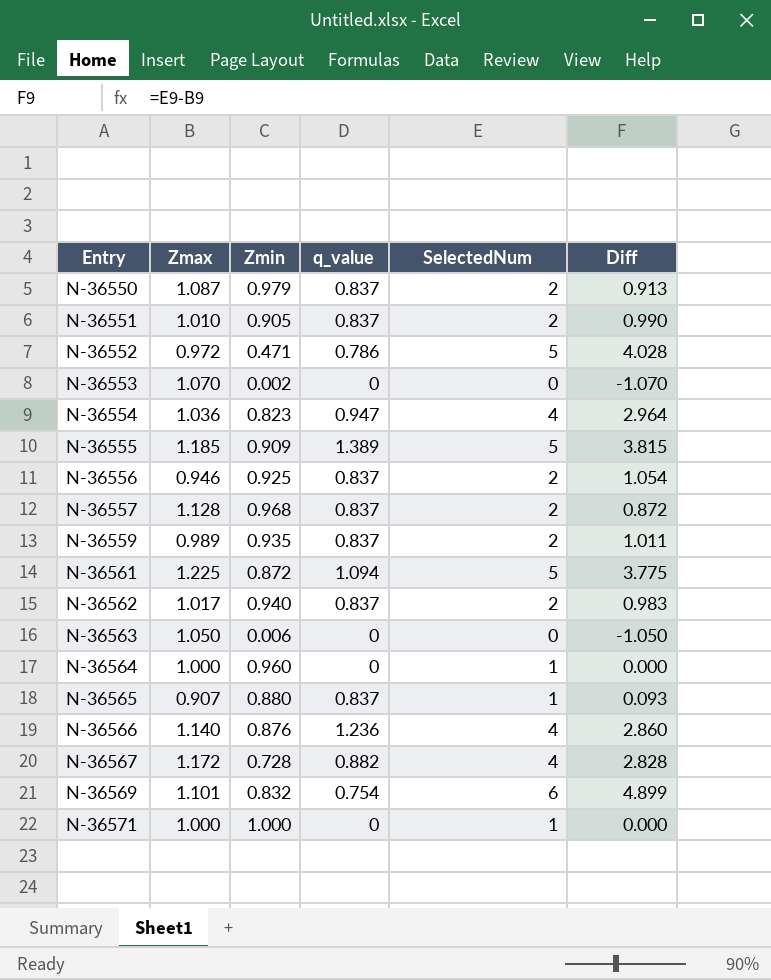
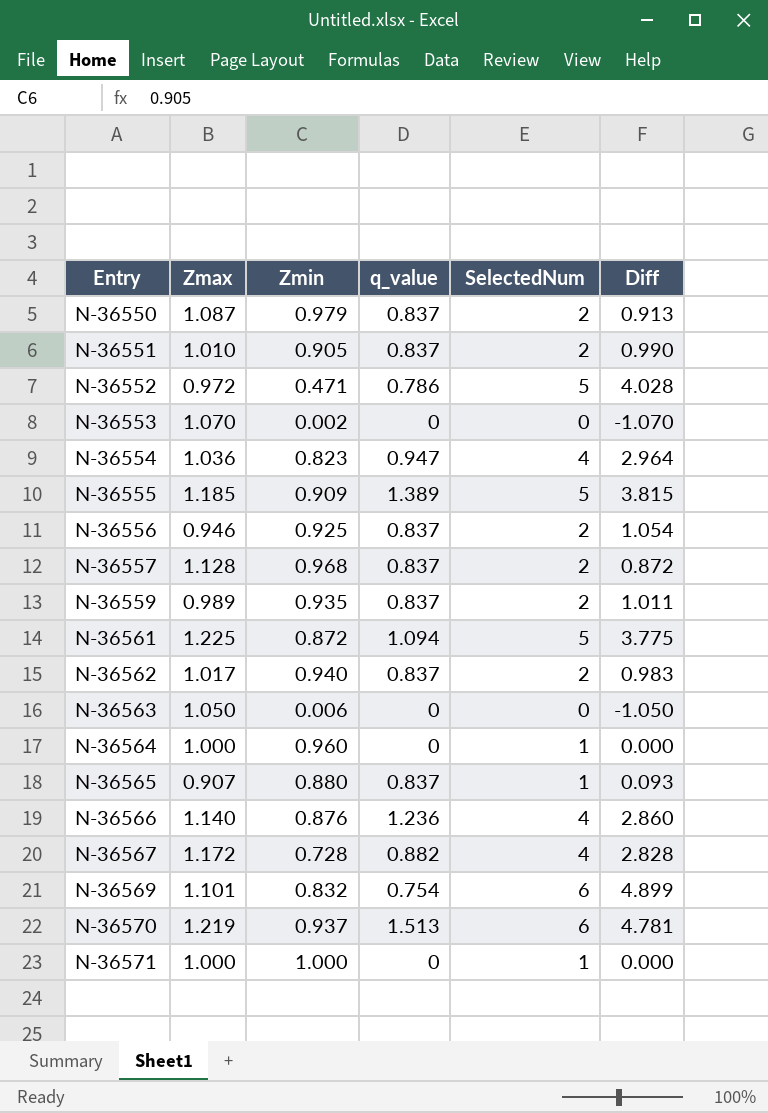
row N-36570: none -> 1.219 | 0.937 | 1.513 | 6 | 4.781

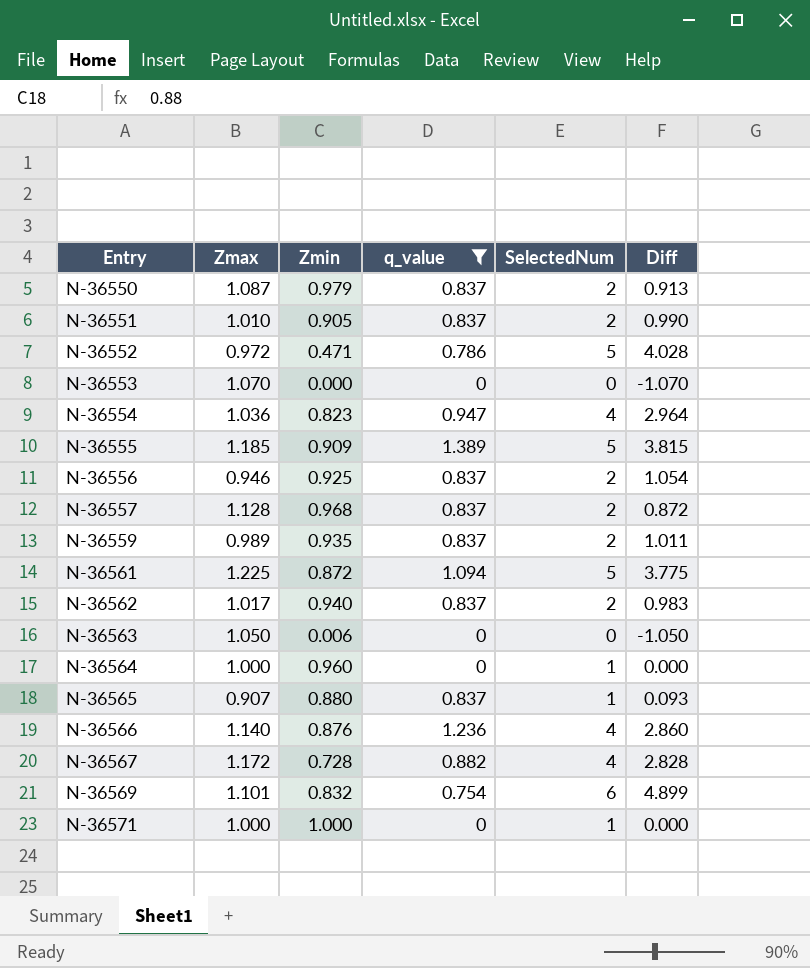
filter: none -> q_value != 1.513
N-36553 | Zmin: 0.002 -> 0.000

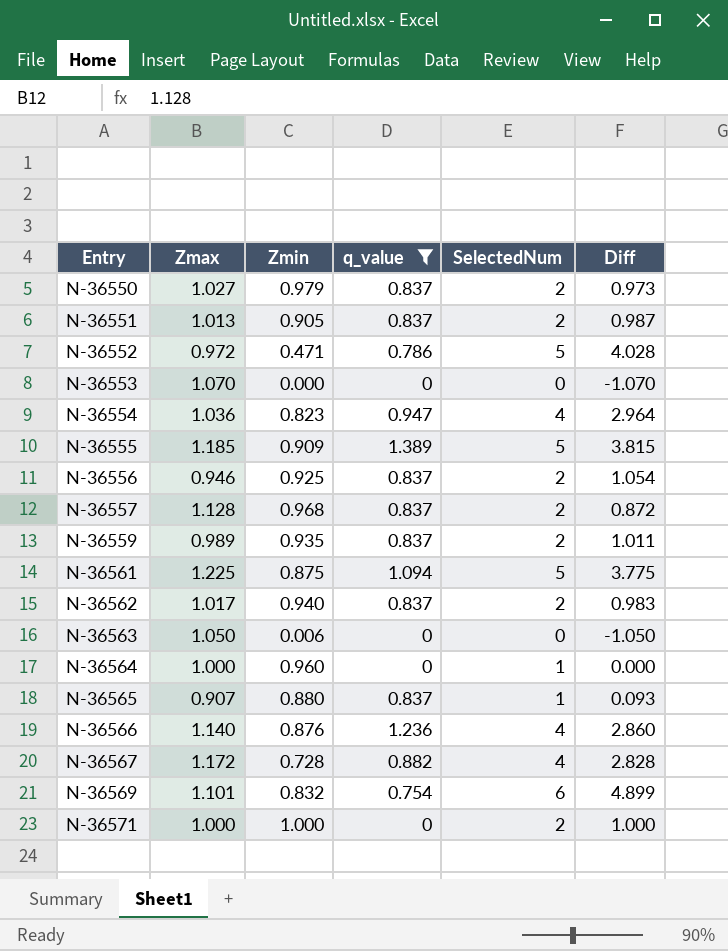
N-36550 | Zmax: 1.087 -> 1.027
N-36550 | Diff: 0.913 -> 0.973
N-36551 | Zmax: 1.010 -> 1.013
N-36551 | Diff: 0.990 -> 0.987
N-36561 | Zmin: 0.872 -> 0.875
N-36571 | SelectedNum: 1 -> 2
N-36571 | Diff: 0.000 -> 1.000

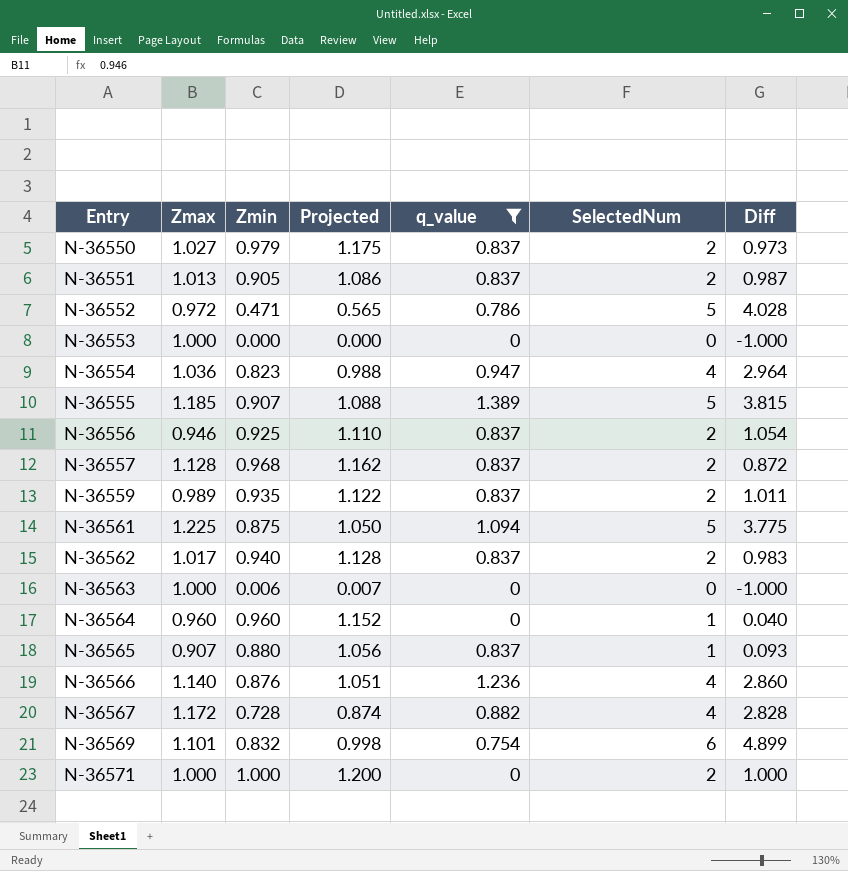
column Projected | formula: none -> [Zmin] * 1.2
N-36553 | Zmax: 1.070 -> 1.000
N-36553 | Diff: -1.070 -> -1.000
N-36555 | Zmin: 0.909 -> 0.907
N-36563 | Zmax: 1.050 -> 1.000
N-36563 | Diff: -1.050 -> -1.000
N-36564 | Zmax: 1.000 -> 0.960
N-36564 | Diff: 0.000 -> 0.040

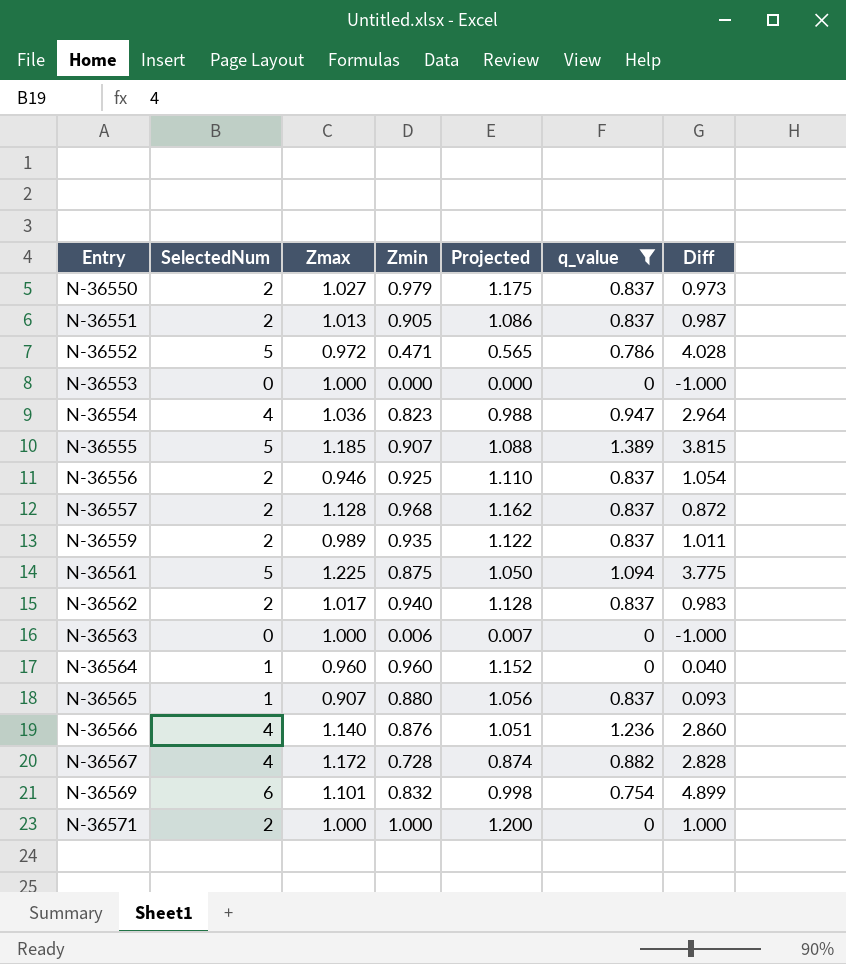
column SelectedNum | position: 6 -> 2

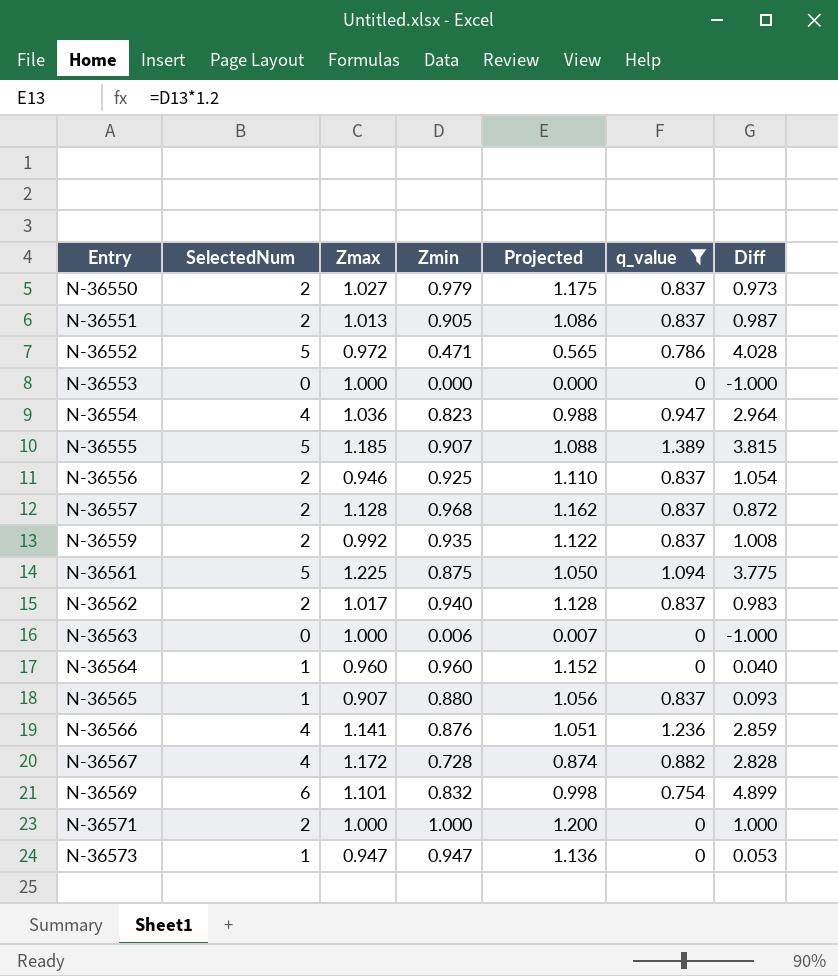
N-36559 | Zmax: 0.989 -> 0.992
N-36559 | Diff: 1.011 -> 1.008
N-36566 | Zmax: 1.140 -> 1.141
N-36566 | Diff: 2.860 -> 2.859
row N-36573: none -> 1 | 0.947 | 0.947 | 1.136 | 0 | 0.053

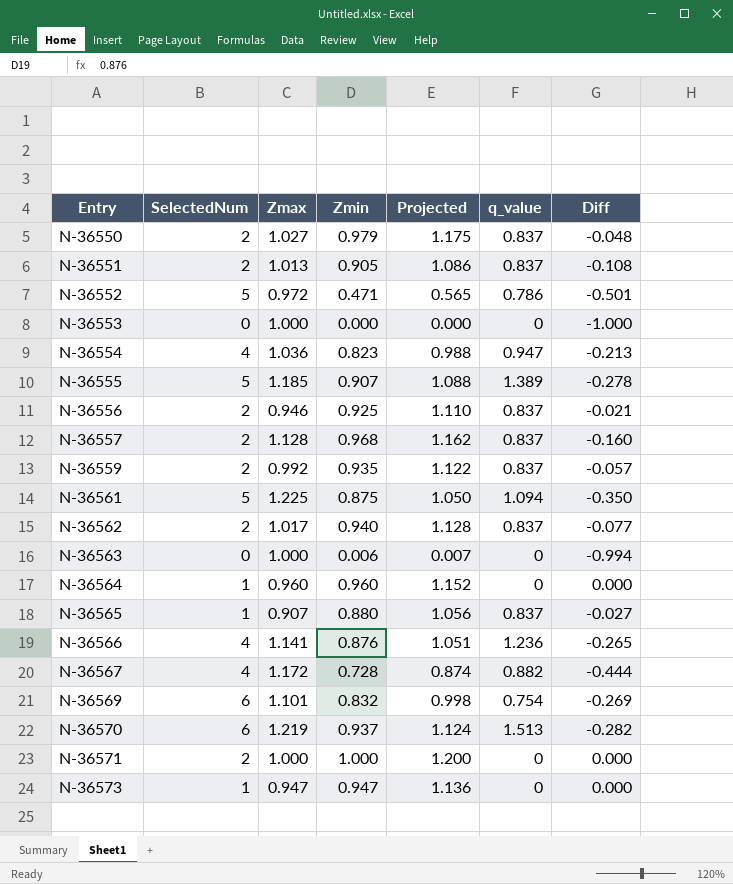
filter: q_value != 1.513 -> none
column Diff | formula: [SelectedNum] - [Zmax] -> [Zmin] - [Zmax]

